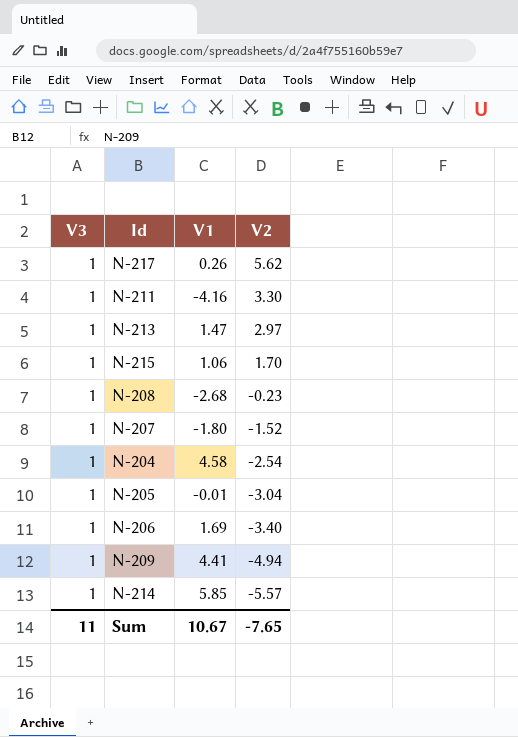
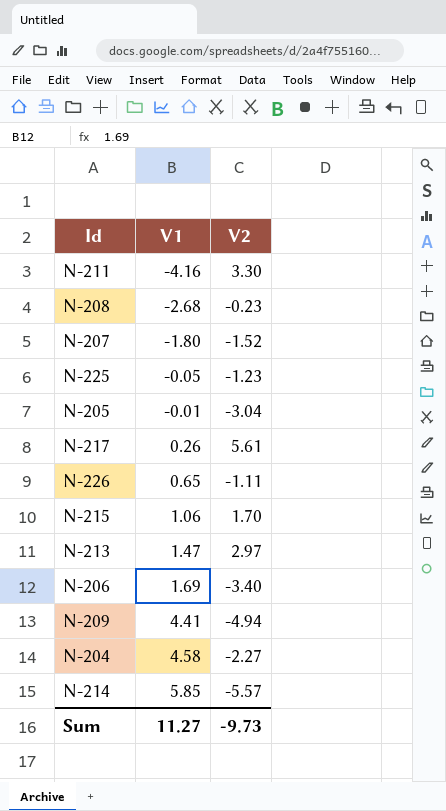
row order: V2 descending -> V1 ascending
column V3 | position: 1 -> none
row N-225: none -> -0.05 | -1.23
N-217 | V2: 5.62 -> 5.61
row N-226: none -> 0.65 | -1.11
N-204 | V2: -2.54 -> -2.27
Sum | V1: 10.67 -> 11.27
Sum | V2: -7.65 -> -9.73

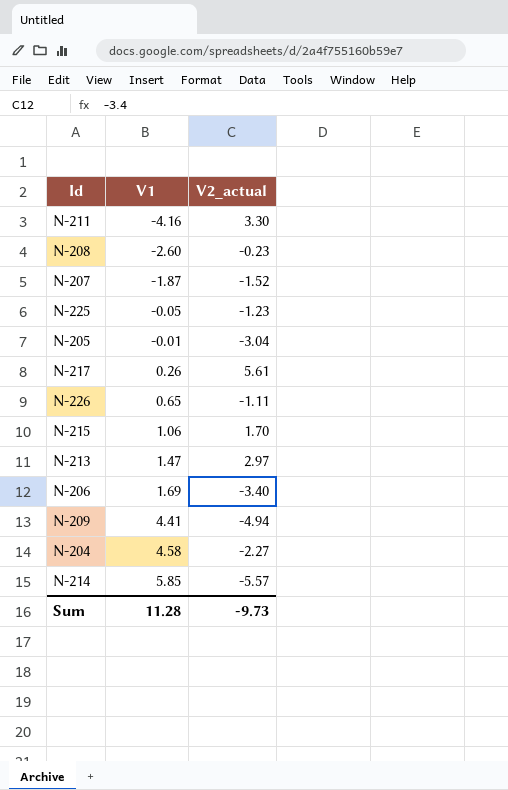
column name: V2 -> V2_actual
N-208 | V1: -2.68 -> -2.60
N-207 | V1: -1.80 -> -1.87
Sum | V1: 11.27 -> 11.28

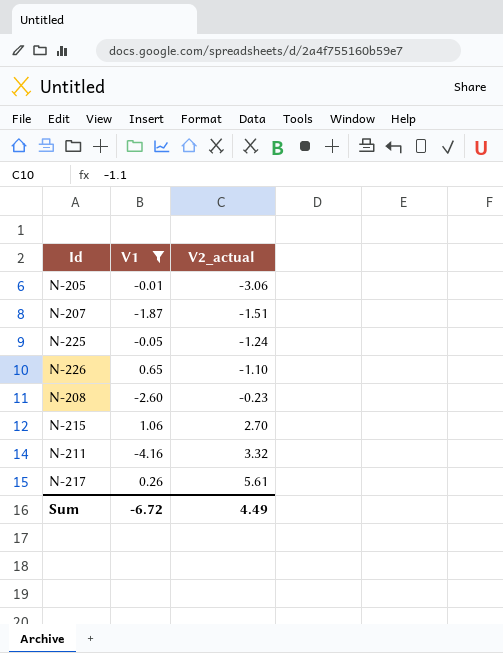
filter: none -> V1 <= 1.06
row order: V1 ascending -> V2_actual ascending
N-205 | V2_actual: -3.04 -> -3.06
N-207 | V2_actual: -1.52 -> -1.51
N-225 | V2_actual: -1.23 -> -1.24
N-226 | V2_actual: -1.11 -> -1.10
N-215 | V2_actual: 1.70 -> 2.70
N-211 | V2_actual: 3.30 -> 3.32
Sum | V1: 11.28 -> -6.72
Sum | V2_actual: -9.73 -> 4.49

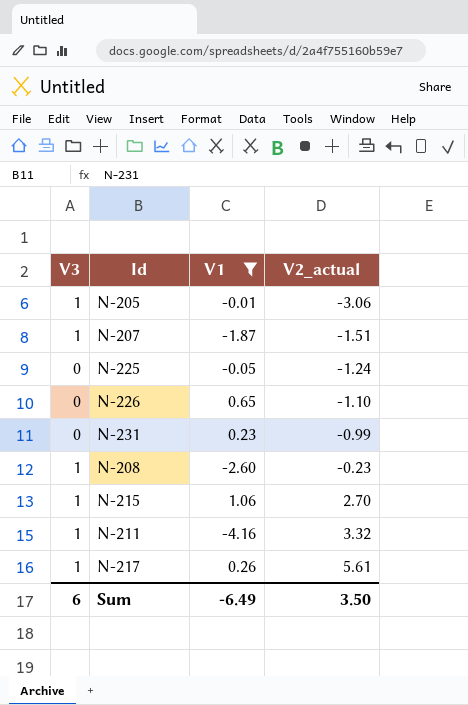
column V3 | position: none -> 1
row N-231: none -> 0 | 0.23 | -0.99
Sum | V1: -6.72 -> -6.49
Sum | V2_actual: 4.49 -> 3.50

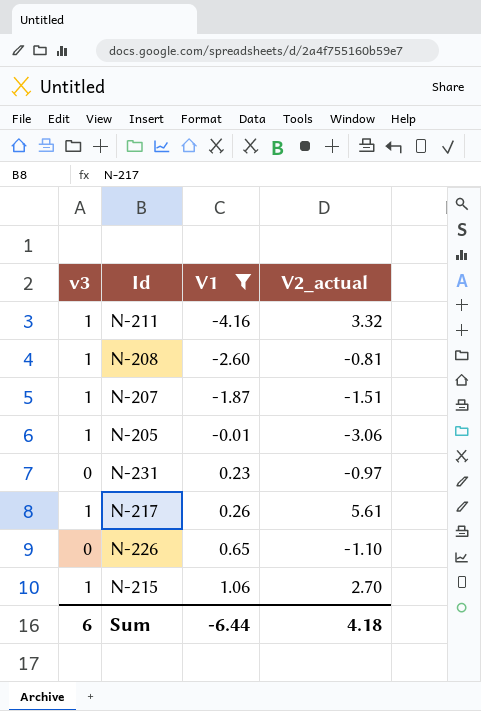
row order: V2_actual ascending -> V1 ascending
column name: V3 -> v3
row N-225: 0 | -0.05 | -1.24 -> none
N-208 | V2_actual: -0.23 -> -0.81
N-231 | V2_actual: -0.99 -> -0.97
Sum | V1: -6.49 -> -6.44
Sum | V2_actual: 3.50 -> 4.18

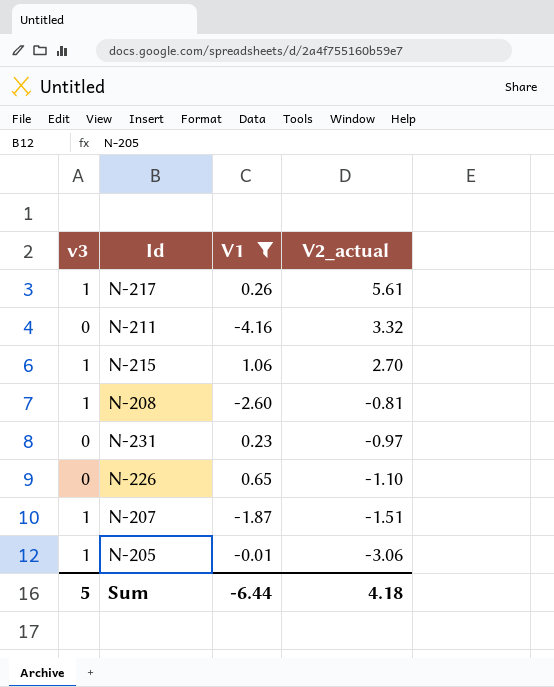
row order: V1 ascending -> V2_actual descending
N-211 | v3: 1 -> 0
Sum | v3: 6 -> 5

